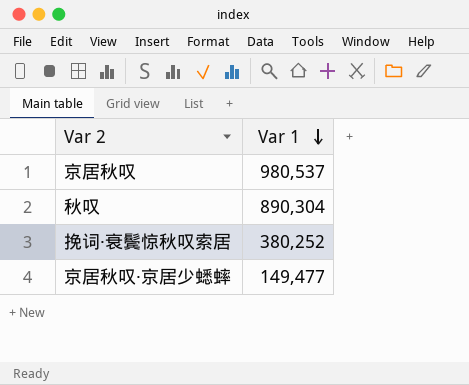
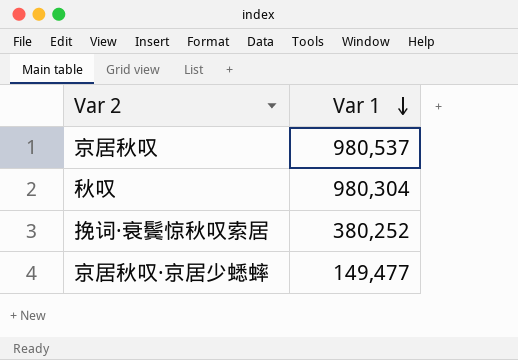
秋叹 | Var 1: 890,304 -> 980,304

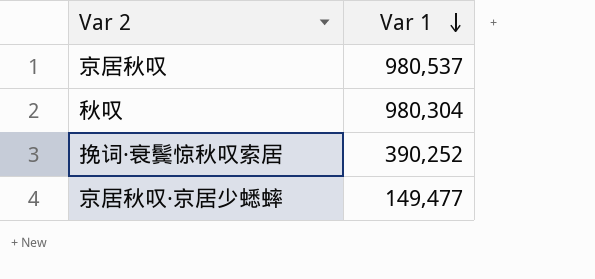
挽词·衰鬓惊秋叹索居 | Var 1: 380,252 -> 390,252

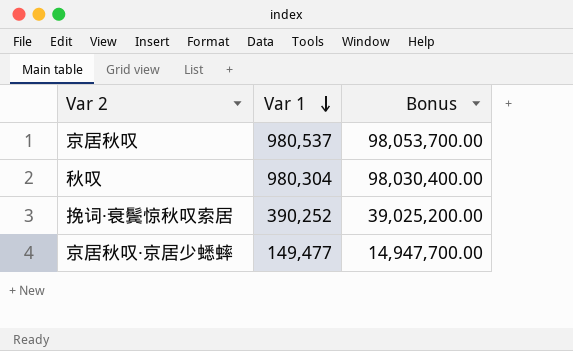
column Bonus | formula: none -> [Var 1] * 100

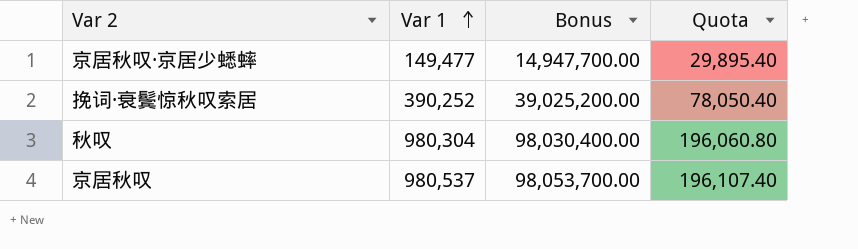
row order: Var 1 descending -> Var 1 ascending
column Quota | formula: none -> [Var 1] * 0.2

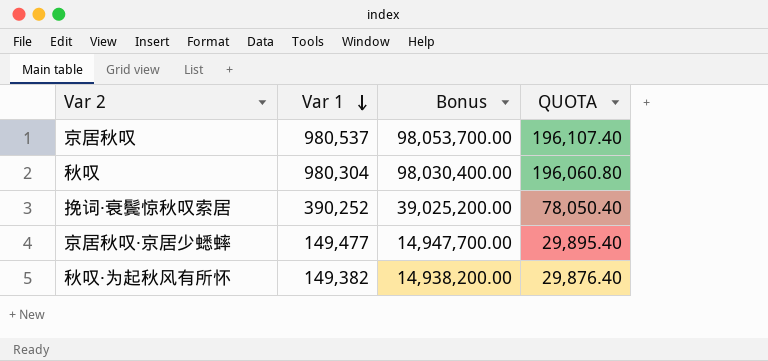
row order: Var 1 ascending -> Var 1 descending
column name: Quota -> QUOTA
row 秋叹·为起秋风有所怀: none -> 149,382 | 14,938,200.00 | 29,876.40

